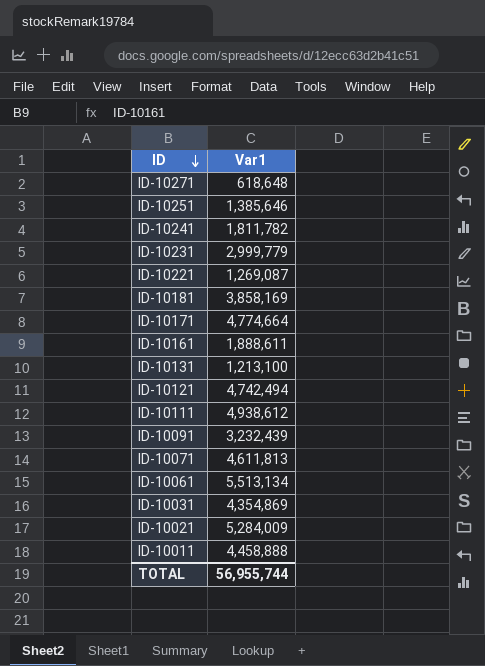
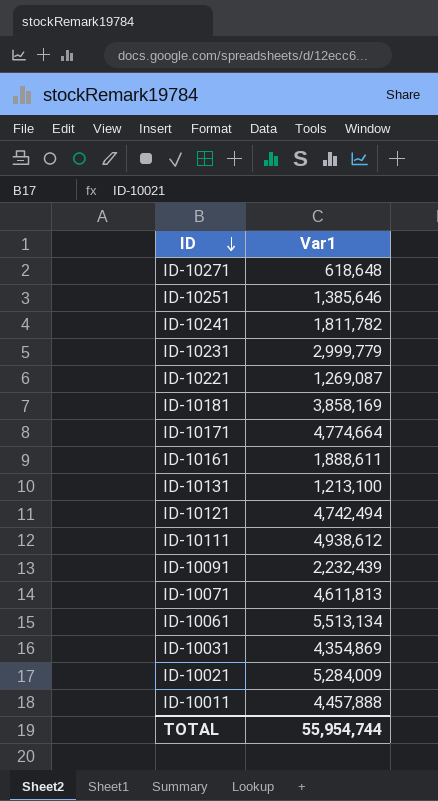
ID-10091 | Var1: 3,232,439 -> 2,232,439
ID-10011 | Var1: 4,458,888 -> 4,457,888
TOTAL | Var1: 56,955,744 -> 55,954,744

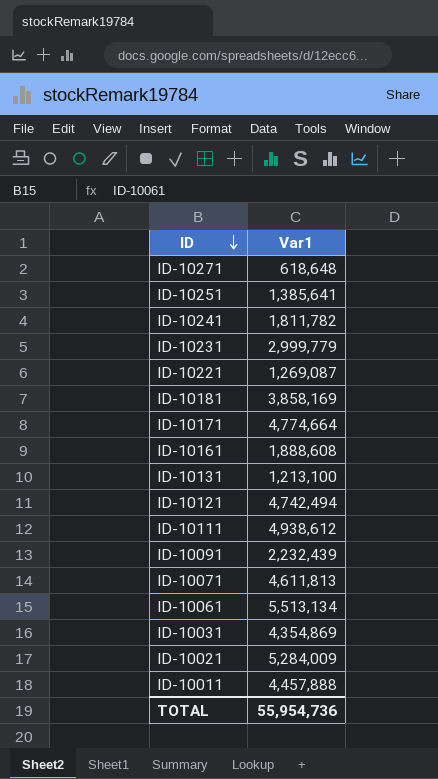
ID-10251 | Var1: 1,385,646 -> 1,385,641
ID-10161 | Var1: 1,888,611 -> 1,888,608
TOTAL | Var1: 55,954,744 -> 55,954,736

